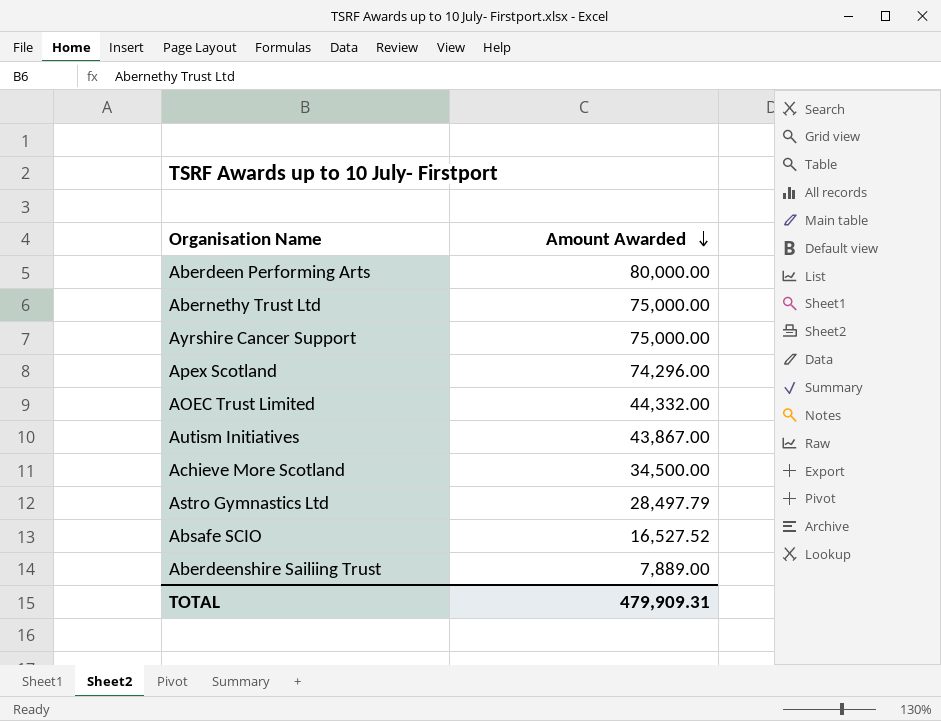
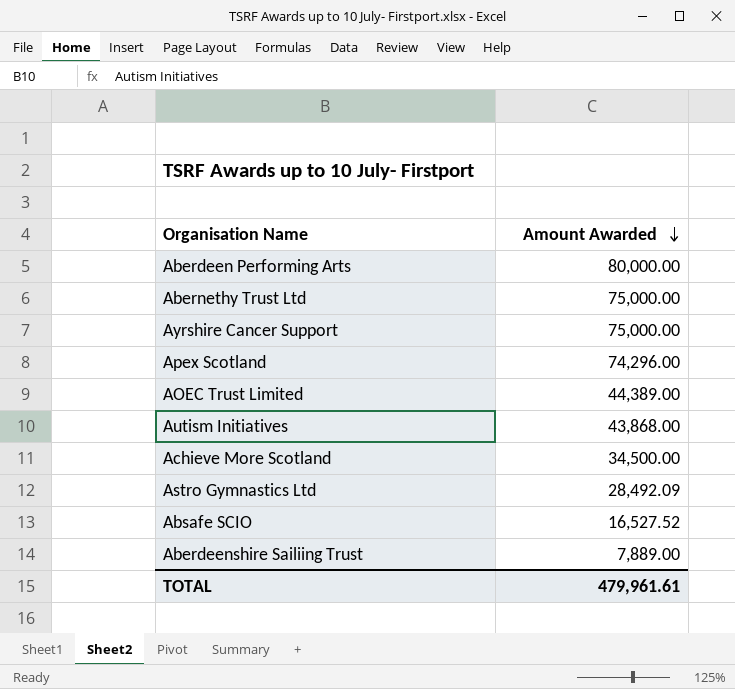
AOEC Trust Limited | Amount Awarded: 44,332.00 -> 44,389.00
Autism Initiatives | Amount Awarded: 43,867.00 -> 43,868.00
Astro Gymnastics Ltd | Amount Awarded: 28,497.79 -> 28,492.09
TOTAL | Amount Awarded: 479,909.31 -> 479,961.61

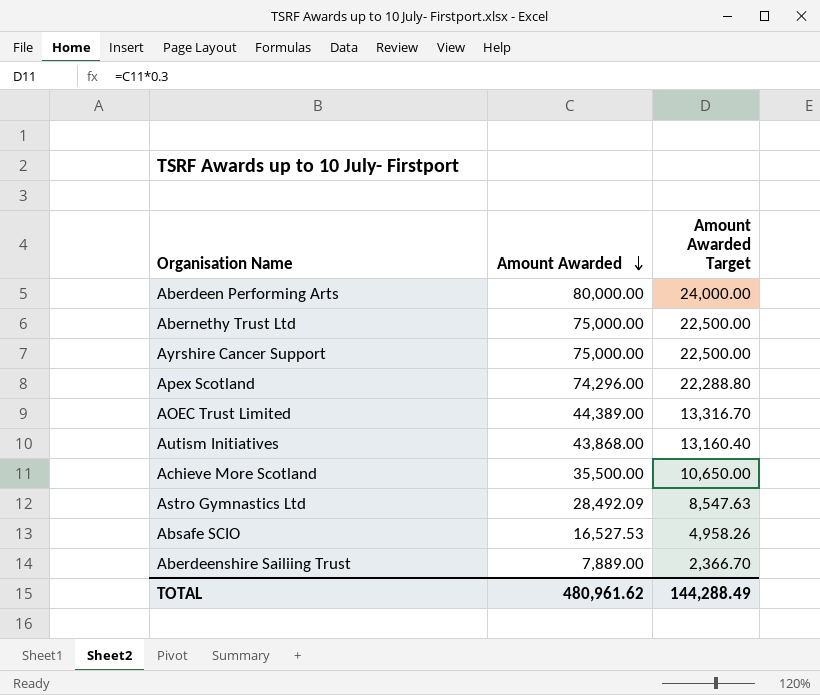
column Amount Awarded Target | formula: none -> [Amount Awarded] * 0.3
Achieve More Scotland | Amount Awarded: 34,500.00 -> 35,500.00
Absafe SCIO | Amount Awarded: 16,527.52 -> 16,527.53
TOTAL | Amount Awarded: 479,961.61 -> 480,961.62

